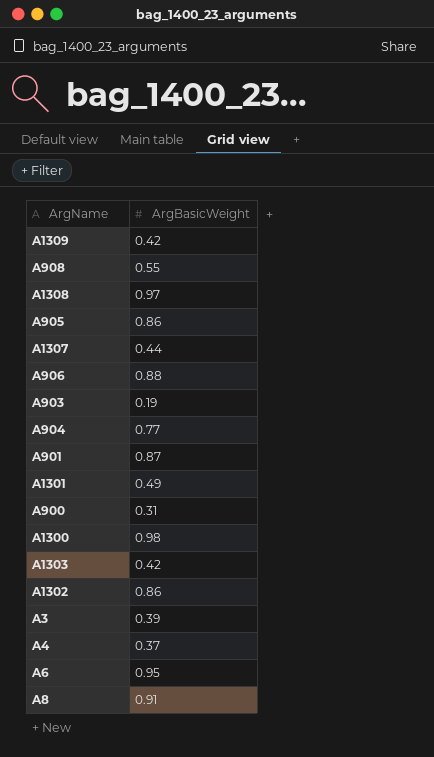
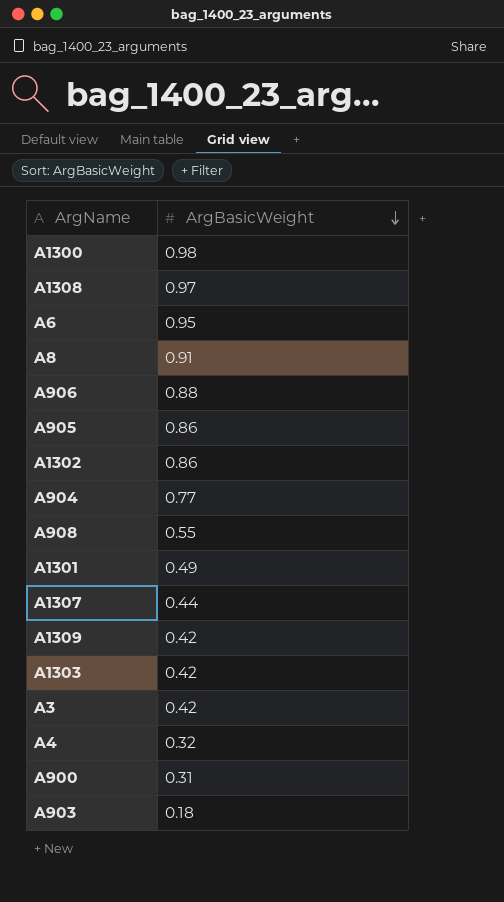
row order: none -> ArgBasicWeight descending
row A901: 0.87 -> none
A3 | ArgBasicWeight: 0.39 -> 0.42
A4 | ArgBasicWeight: 0.37 -> 0.32
A903 | ArgBasicWeight: 0.19 -> 0.18

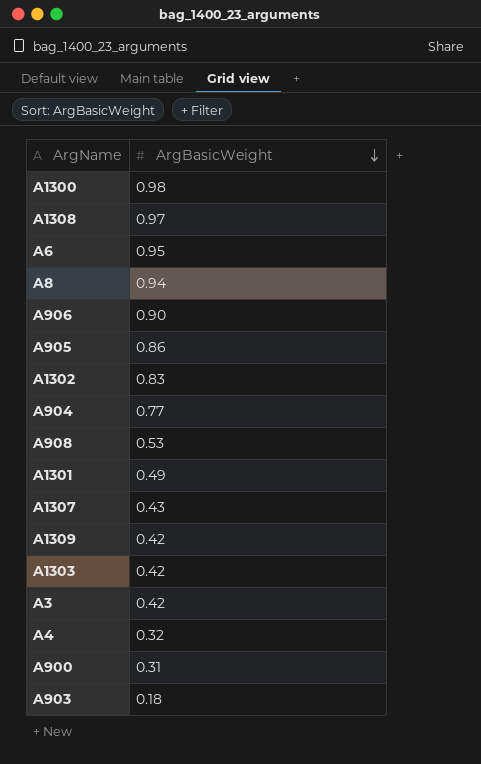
A8 | ArgBasicWeight: 0.91 -> 0.94
A906 | ArgBasicWeight: 0.88 -> 0.90
A1302 | ArgBasicWeight: 0.86 -> 0.83
A908 | ArgBasicWeight: 0.55 -> 0.53
A1307 | ArgBasicWeight: 0.44 -> 0.43

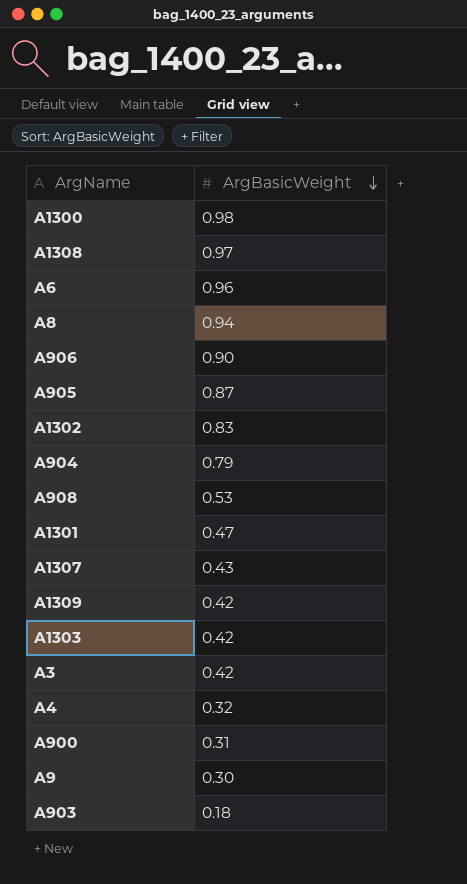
A6 | ArgBasicWeight: 0.95 -> 0.96
A905 | ArgBasicWeight: 0.86 -> 0.87
A904 | ArgBasicWeight: 0.77 -> 0.79
A1301 | ArgBasicWeight: 0.49 -> 0.47
row A9: none -> 0.30

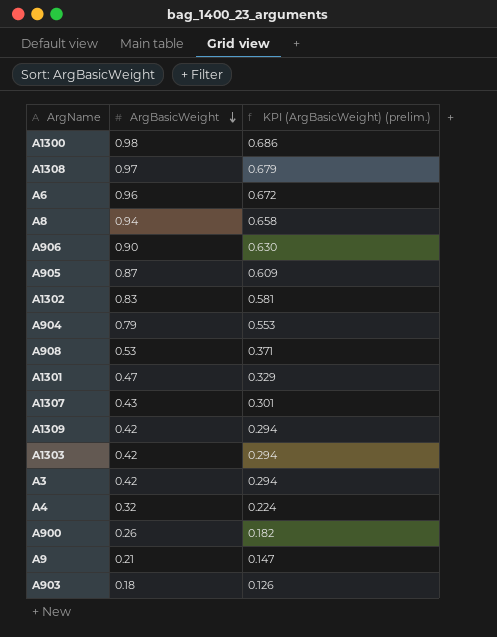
column KPI (ArgBasicWeight) (prelim.) | formula: none -> [ArgBasicWeight] * 0.7
A900 | ArgBasicWeight: 0.31 -> 0.26
A9 | ArgBasicWeight: 0.30 -> 0.21

